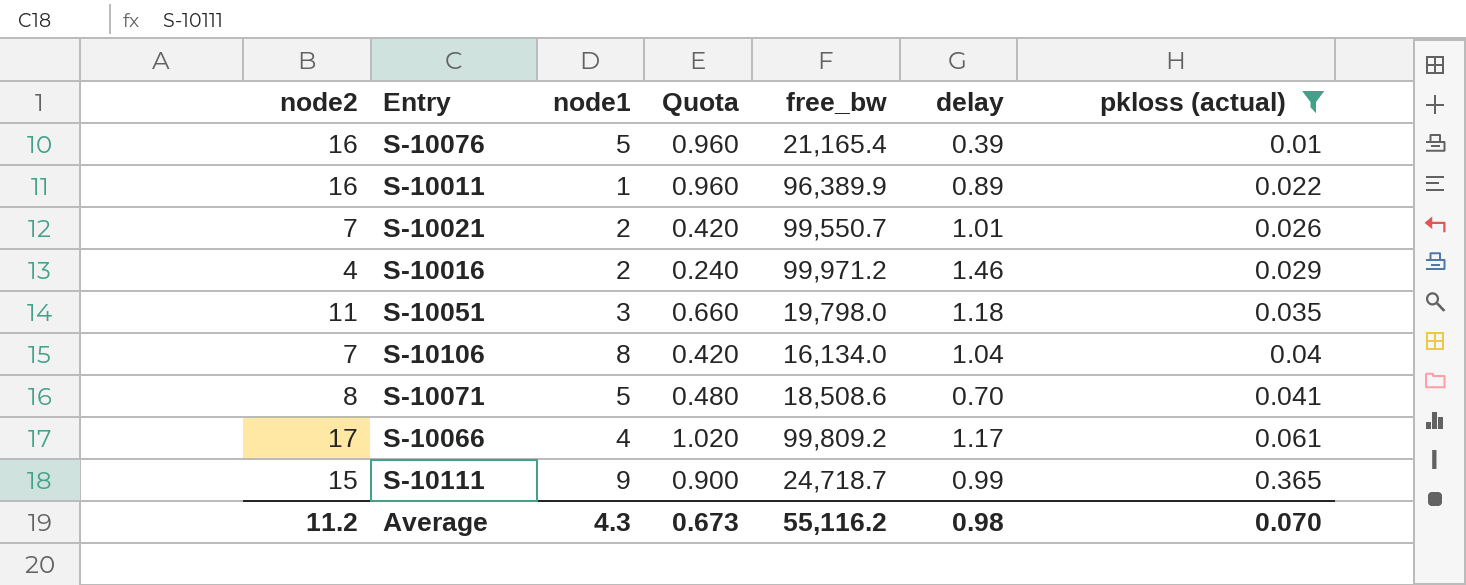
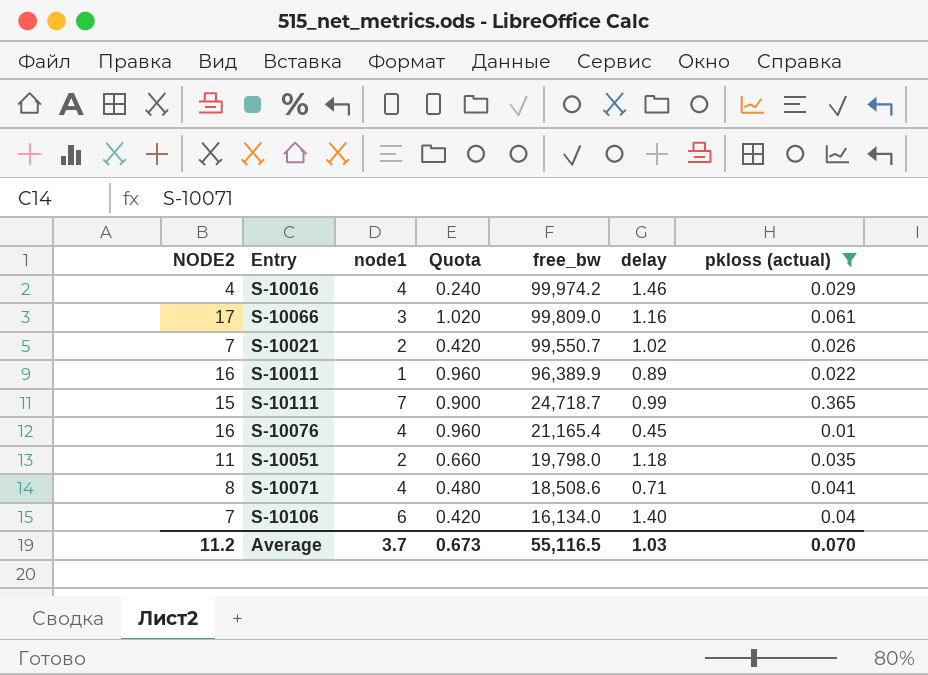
row order: pkloss (actual) ascending -> free_bw descending
column name: node2 -> NODE2
S-10016 | node1: 2 -> 4
S-10016 | free_bw: 99,971.2 -> 99,974.2
S-10066 | node1: 4 -> 3
S-10066 | free_bw: 99,809.2 -> 99,809.0
S-10066 | delay: 1.17 -> 1.16
S-10021 | delay: 1.01 -> 1.02
S-10111 | node1: 9 -> 7
S-10076 | node1: 5 -> 4
S-10076 | delay: 0.39 -> 0.45
S-10051 | node1: 3 -> 2
S-10071 | node1: 5 -> 4
S-10071 | delay: 0.70 -> 0.71
S-10106 | node1: 8 -> 6
S-10106 | delay: 1.04 -> 1.40
Average | node1: 4.3 -> 3.7
Average | free_bw: 55,116.2 -> 55,116.5
Average | delay: 0.98 -> 1.03

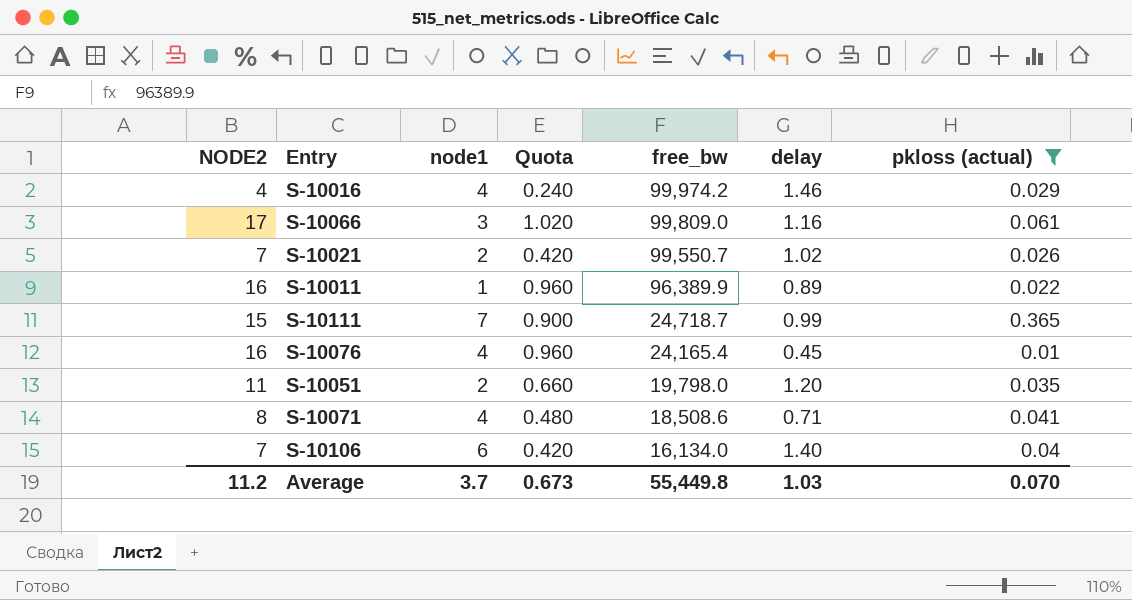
S-10076 | free_bw: 21,165.4 -> 24,165.4
S-10051 | delay: 1.18 -> 1.20
Average | free_bw: 55,116.5 -> 55,449.8

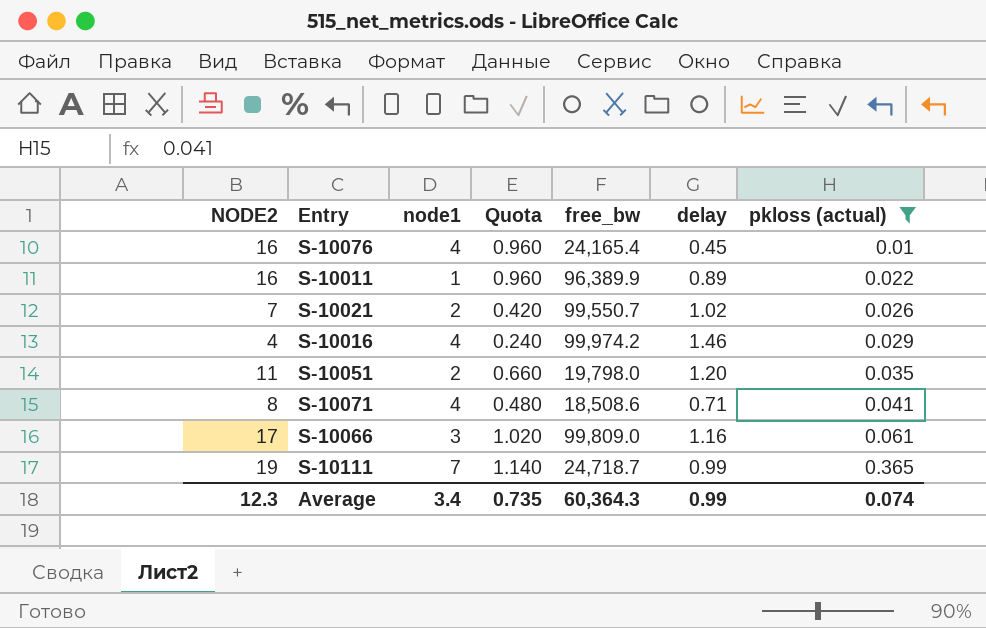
row order: free_bw descending -> pkloss (actual) ascending
row S-10106: 7 | 6 | 0.420 | 16,134.0 | 1.40 | 0.04 -> none
S-10111 | NODE2: 15 -> 19
S-10111 | Quota: 0.900 -> 1.140
Average | NODE2: 11.2 -> 12.3
Average | node1: 3.7 -> 3.4
Average | Quota: 0.673 -> 0.735
Average | free_bw: 55,449.8 -> 60,364.3
Average | delay: 1.03 -> 0.99
Average | pkloss (actual): 0.070 -> 0.074

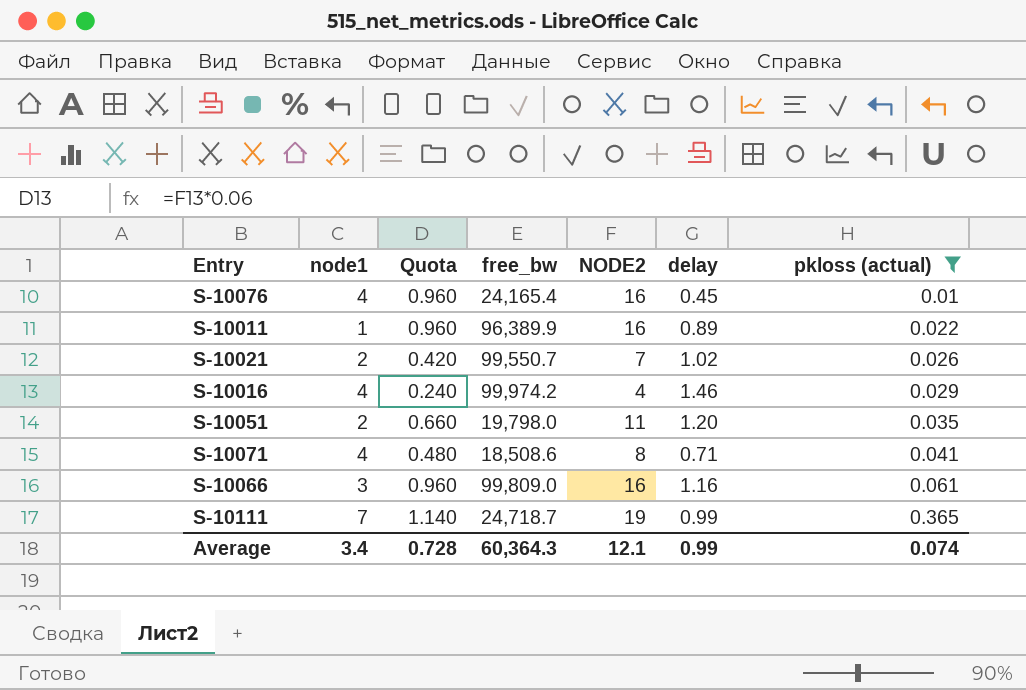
column NODE2 | position: 1 -> 5
S-10066 | Quota: 1.020 -> 0.960
S-10066 | NODE2: 17 -> 16
Average | Quota: 0.735 -> 0.728
Average | NODE2: 12.3 -> 12.1

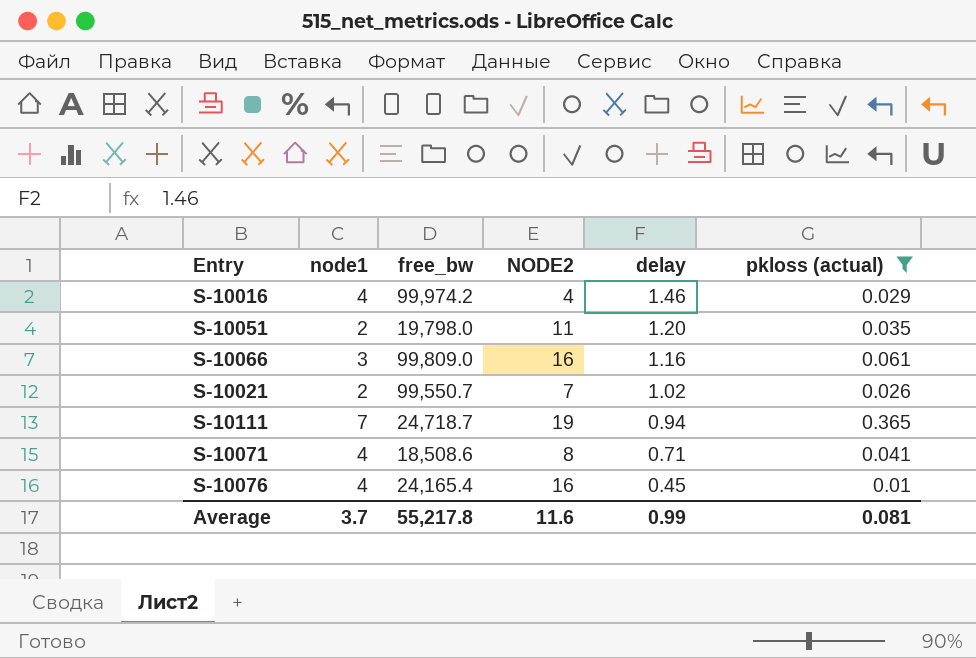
row order: pkloss (actual) ascending -> delay descending
column Quota | formula: [NODE2] * 0.06 -> none
row S-10011: 1 | 0.960 | 96,389.9 | 16 | 0.89 | 0.022 -> none
S-10111 | delay: 0.99 -> 0.94
Average | node1: 3.4 -> 3.7
Average | free_bw: 60,364.3 -> 55,217.8
Average | NODE2: 12.1 -> 11.6
Average | pkloss (actual): 0.074 -> 0.081

